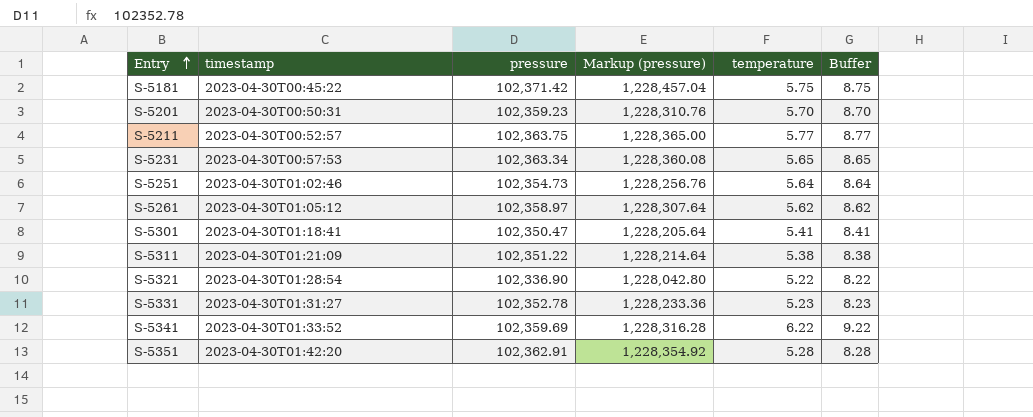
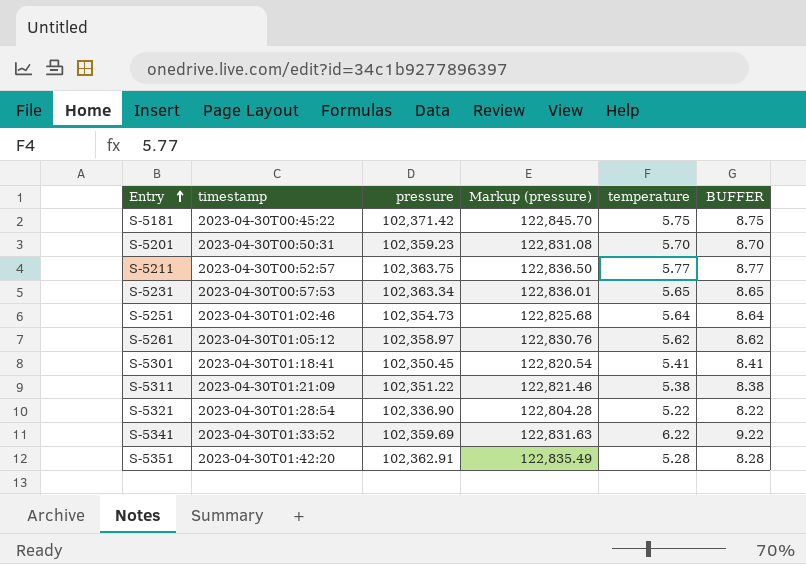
column Markup (pressure) | formula: [pressure] * 12 -> [pressure] * 1.2
column name: Buffer -> BUFFER
row S-5331: 2023-04-30T01:31:27 | 102,352.78 | 1,228,233.36 | 5.23 | 8.23 -> none
S-5301 | pressure: 102,350.47 -> 102,350.45

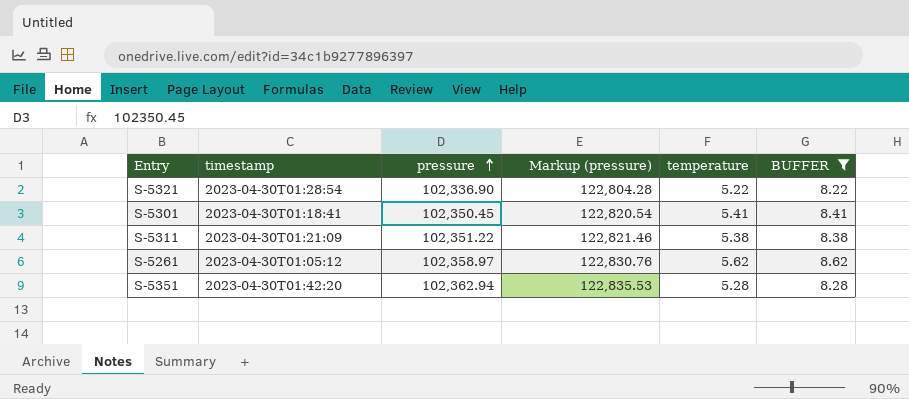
filter: none -> BUFFER <= 8.62
row order: Entry ascending -> pressure ascending
S-5351 | pressure: 102,362.91 -> 102,362.94
S-5351 | Markup (pressure): 122,835.49 -> 122,835.53

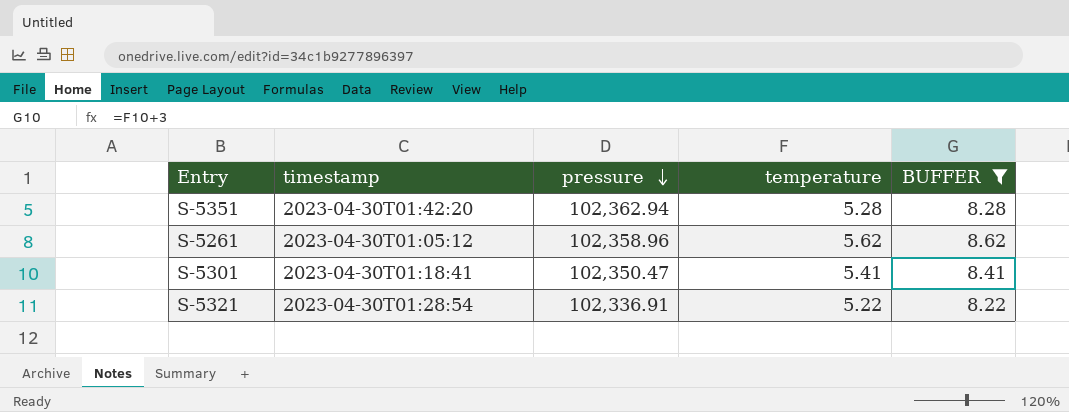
row order: pressure ascending -> pressure descending
column Markup (pressure) | formula: [pressure] * 1.2 -> none
row S-5311: 2023-04-30T01:21:09 | 102,351.22 | 122,821.46 | 5.38 | 8.38 -> none
S-5261 | pressure: 102,358.97 -> 102,358.96
S-5301 | pressure: 102,350.45 -> 102,350.47
S-5321 | pressure: 102,336.90 -> 102,336.91

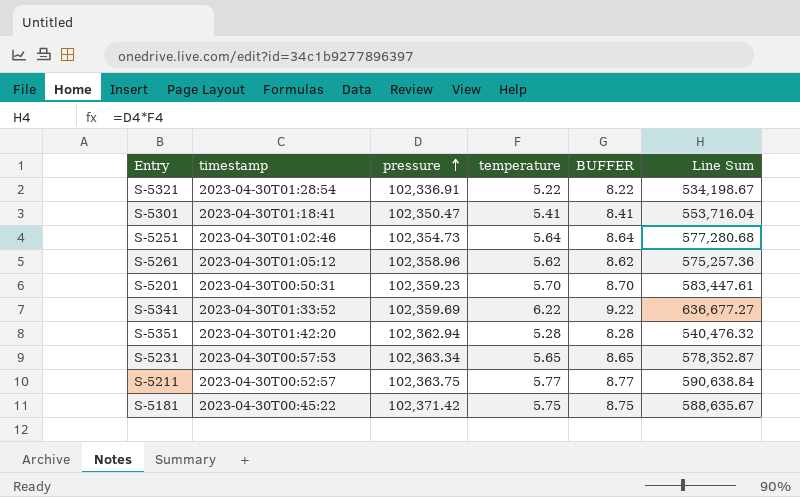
filter: BUFFER <= 8.62 -> none
row order: pressure descending -> pressure ascending
column Line Sum | formula: none -> [pressure] * [temperature]

